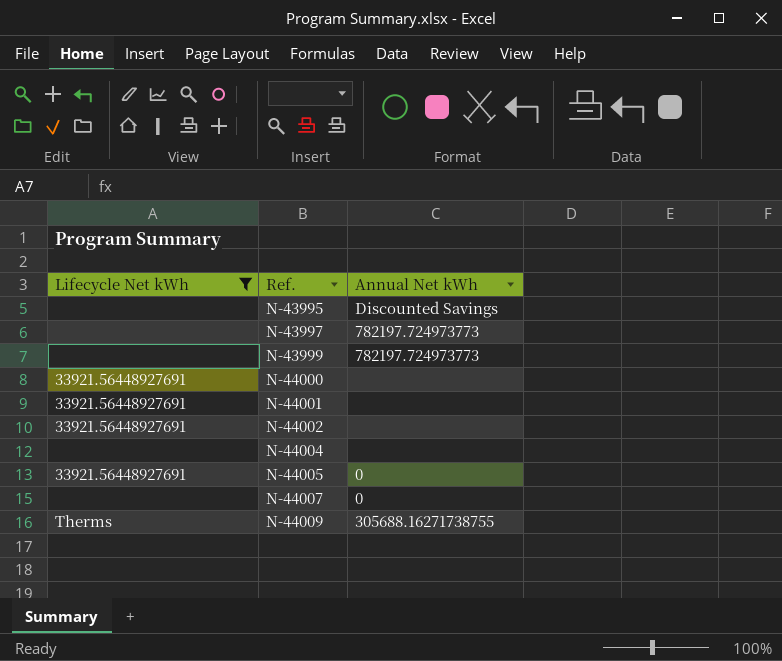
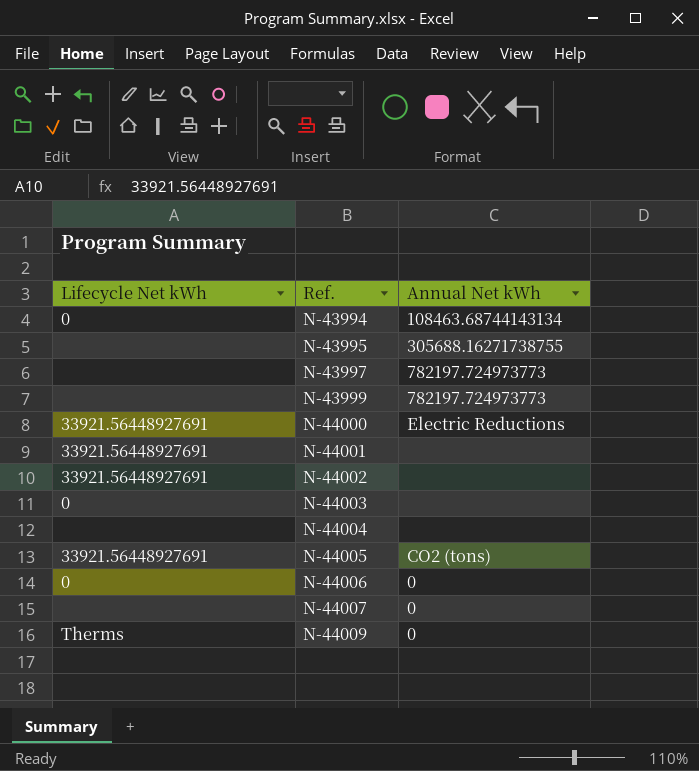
filter: Lifecycle Net kWh != 0 -> none
N-43995 | Annual Net kWh: Discounted Savings -> 305688.16271738755
N-44000 | Annual Net kWh: none -> Electric Reductions
N-44005 | Annual Net kWh: 0 -> CO2 (tons)
N-44009 | Annual Net kWh: 305688.16271738755 -> 0

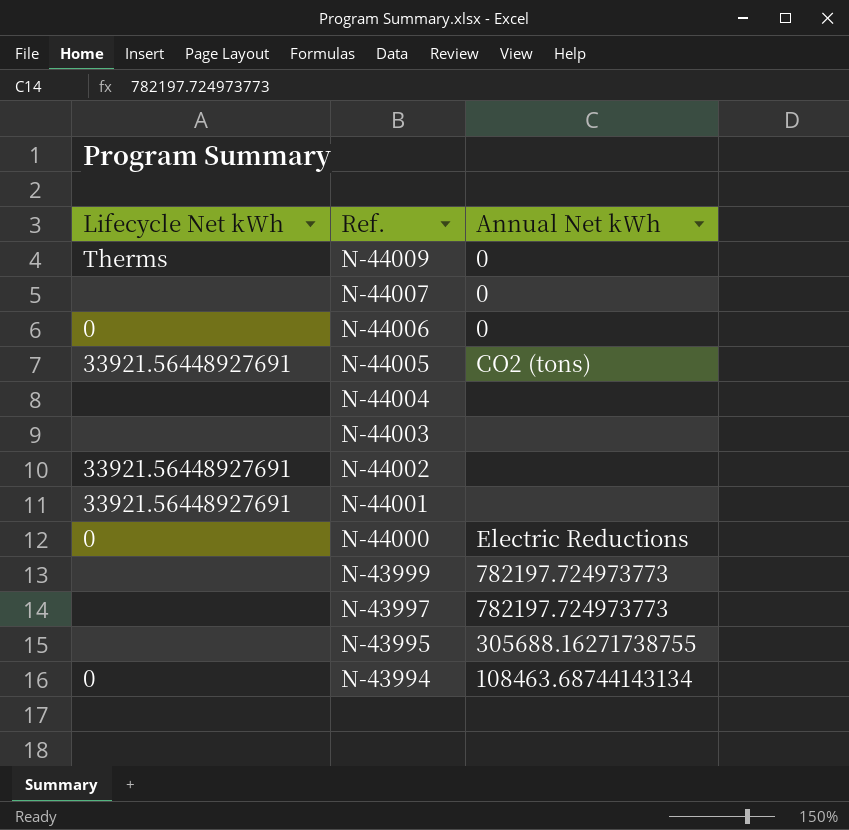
row order: Ref. ascending -> Ref. descending
N-44003 | Lifecycle Net kWh: 0 -> none
N-44000 | Lifecycle Net kWh: 33921.56448927691 -> 0

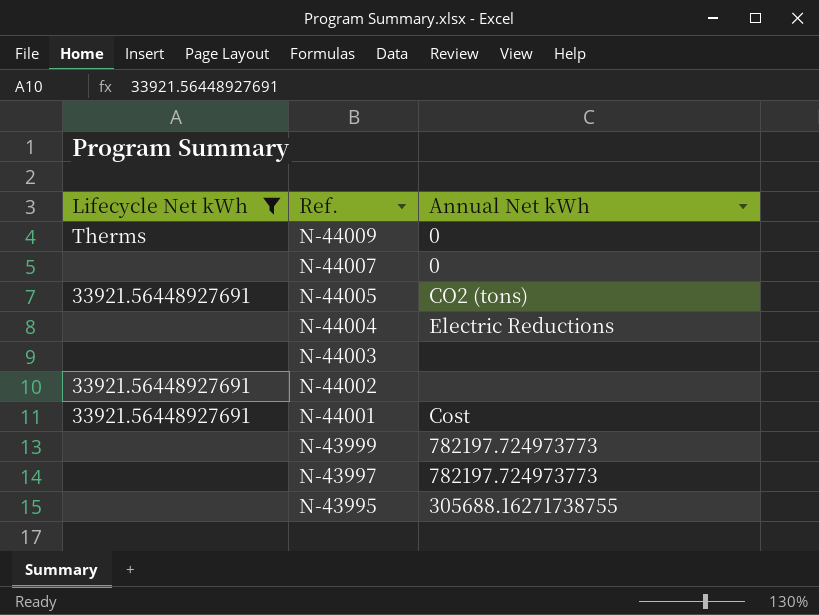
filter: none -> Lifecycle Net kWh != 0
N-44004 | Annual Net kWh: none -> Electric Reductions
N-44001 | Annual Net kWh: none -> Cost

